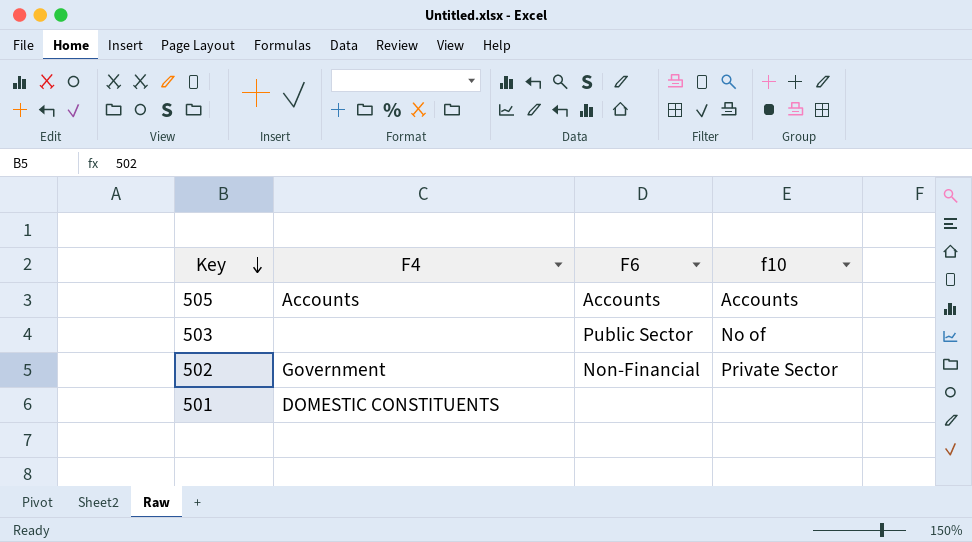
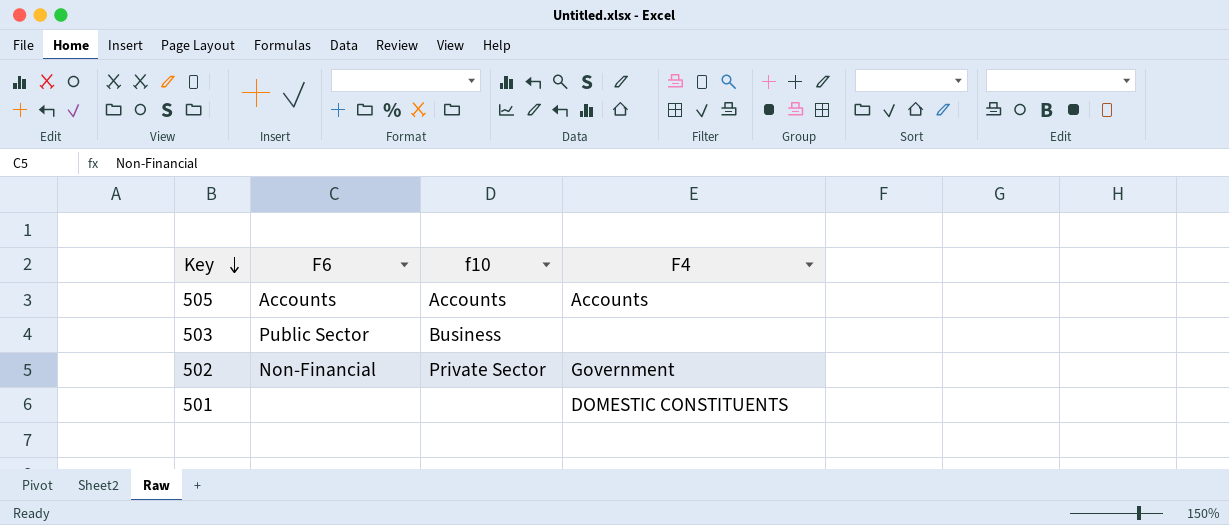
column F4 | position: 2 -> 4
503 | f10: No of -> Business

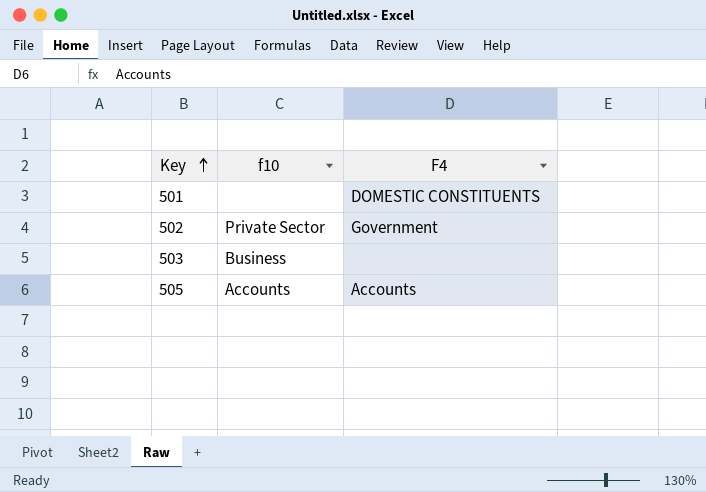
row order: Key descending -> Key ascending
column F6 | position: 2 -> none

